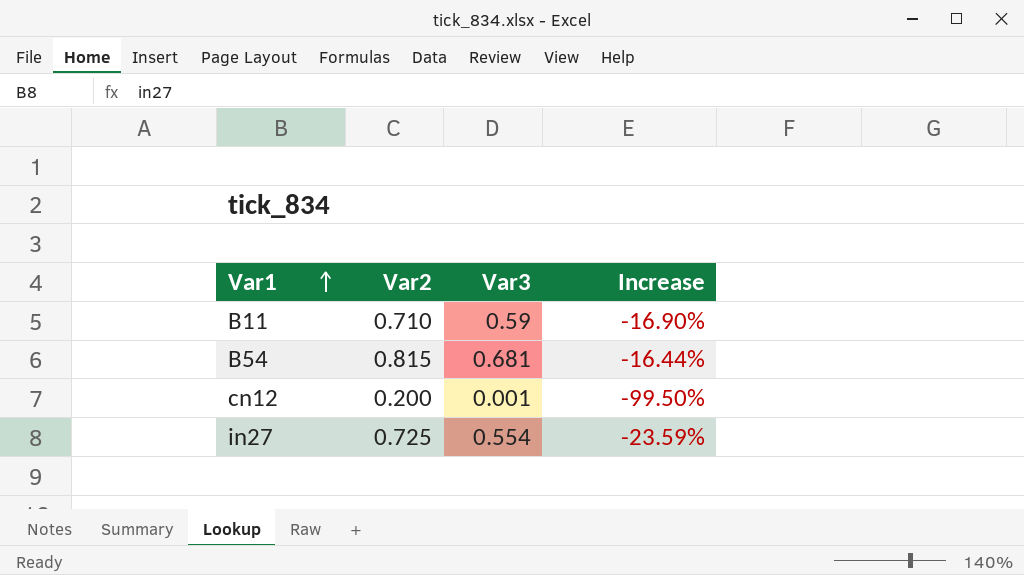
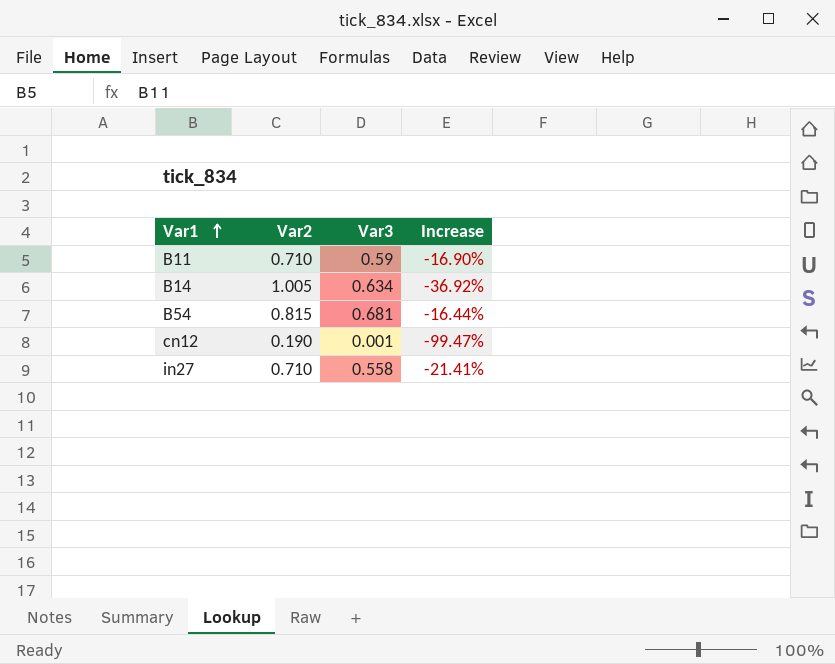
row B14: none -> 1.005 | 0.634 | -36.92%
cn12 | Var2: 0.200 -> 0.190
cn12 | Increase: -99.50% -> -99.47%
in27 | Var2: 0.725 -> 0.710
in27 | Var3: 0.554 -> 0.558
in27 | Increase: -23.59% -> -21.41%

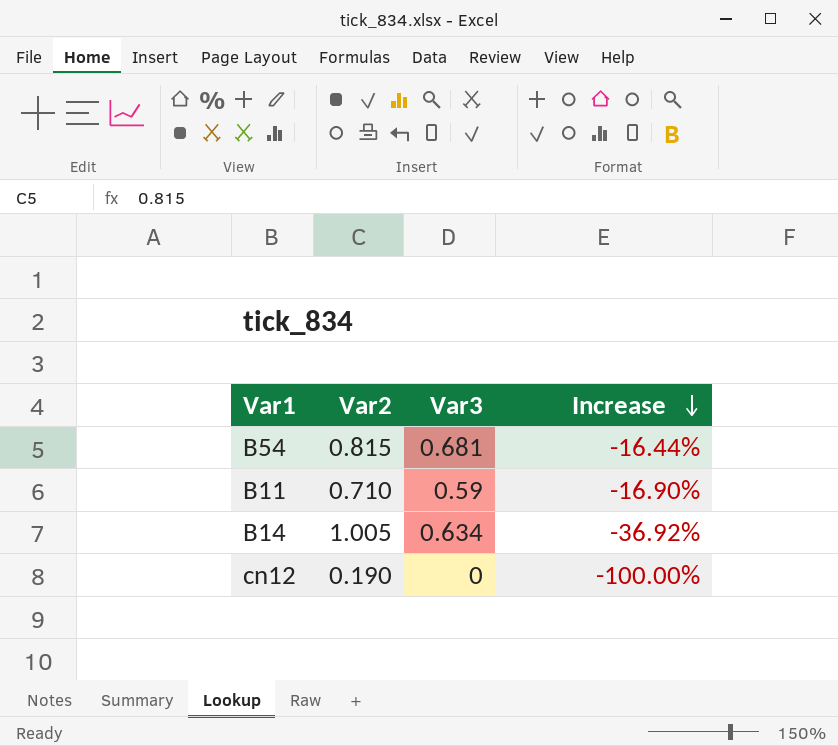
row order: Var1 ascending -> Increase descending
row in27: 0.710 | 0.558 | -21.41% -> none
cn12 | Var3: 0.001 -> 0
cn12 | Increase: -99.47% -> -100.00%

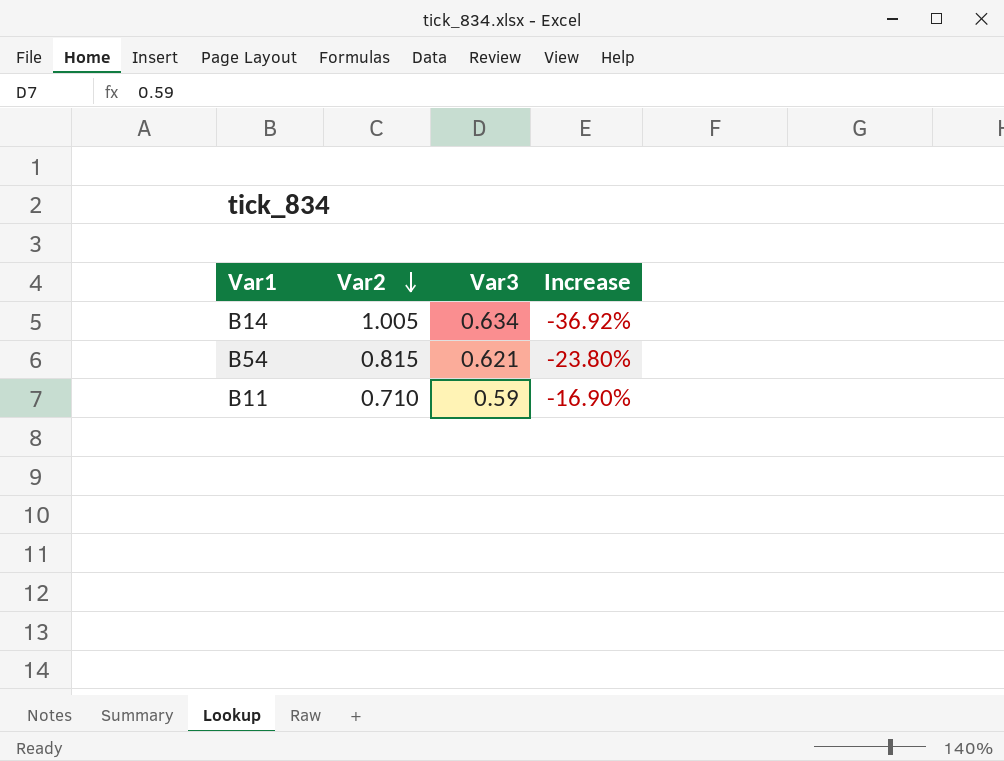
row order: Increase descending -> Var2 descending
row cn12: 0.190 | 0 | -100.00% -> none
B54 | Var3: 0.681 -> 0.621
B54 | Increase: -16.44% -> -23.80%

